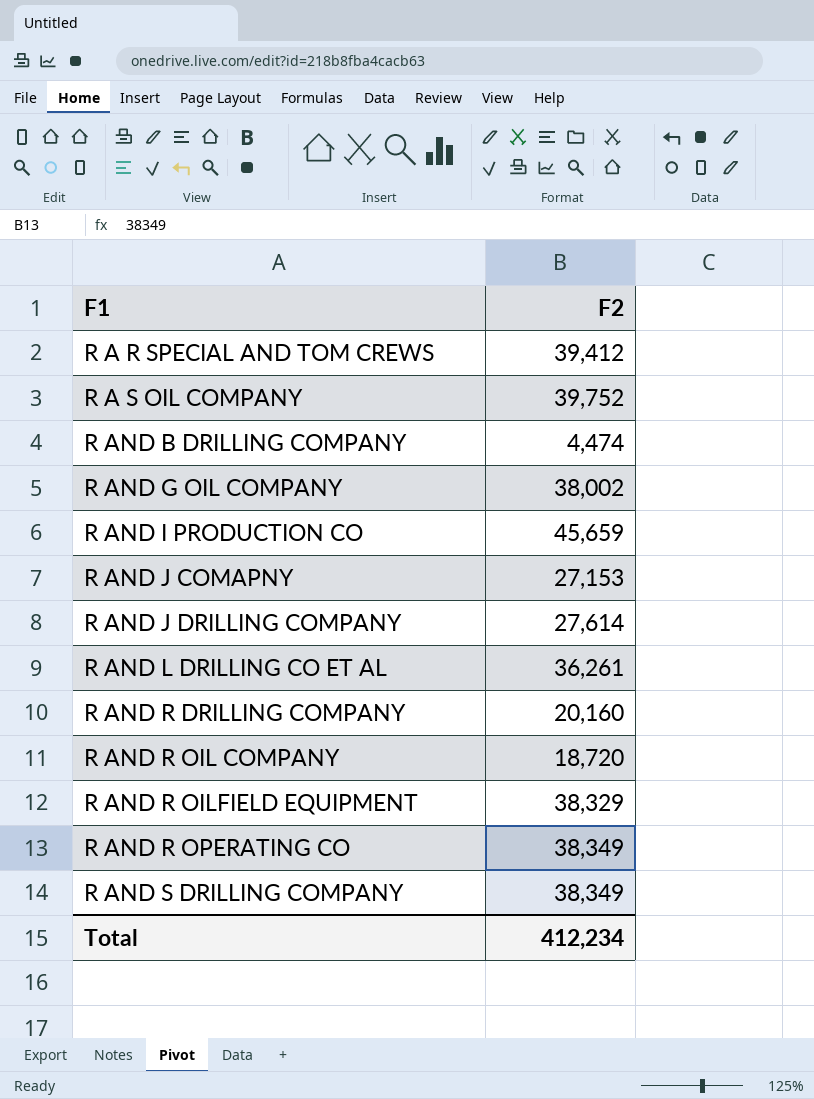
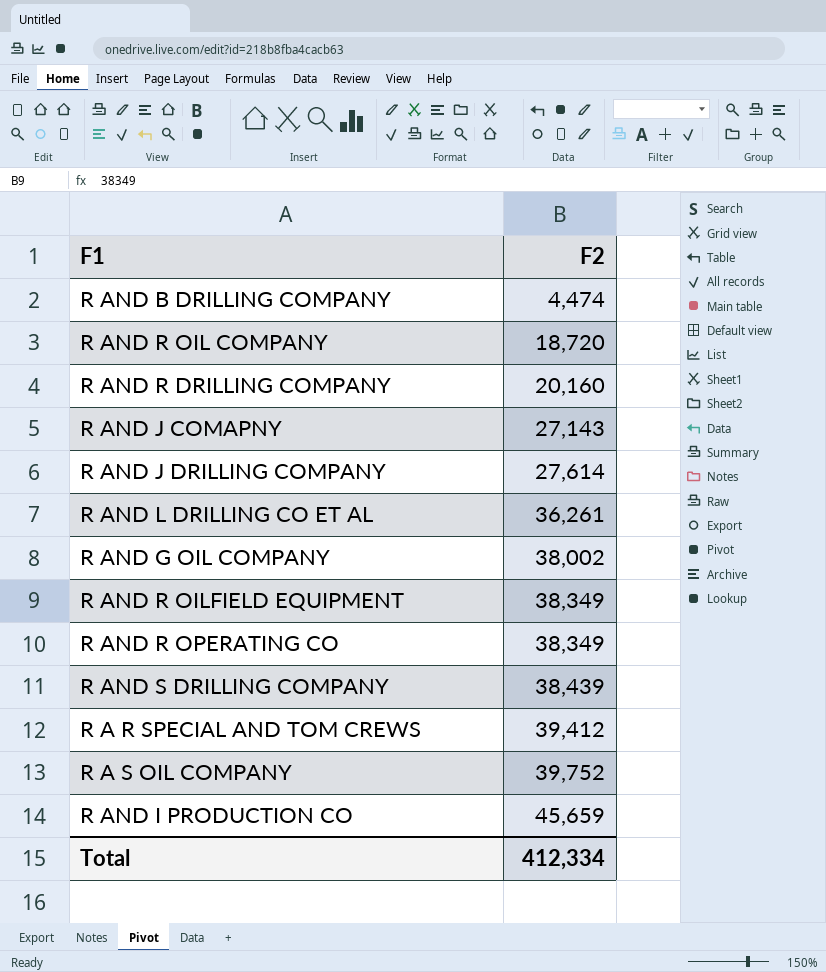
row order: F1 ascending -> F2 ascending
R AND J COMAPNY | F2: 27,153 -> 27,143
R AND R OILFIELD EQUIPMENT | F2: 38,329 -> 38,349
R AND S DRILLING COMPANY | F2: 38,349 -> 38,439
Total | F2: 412,234 -> 412,334

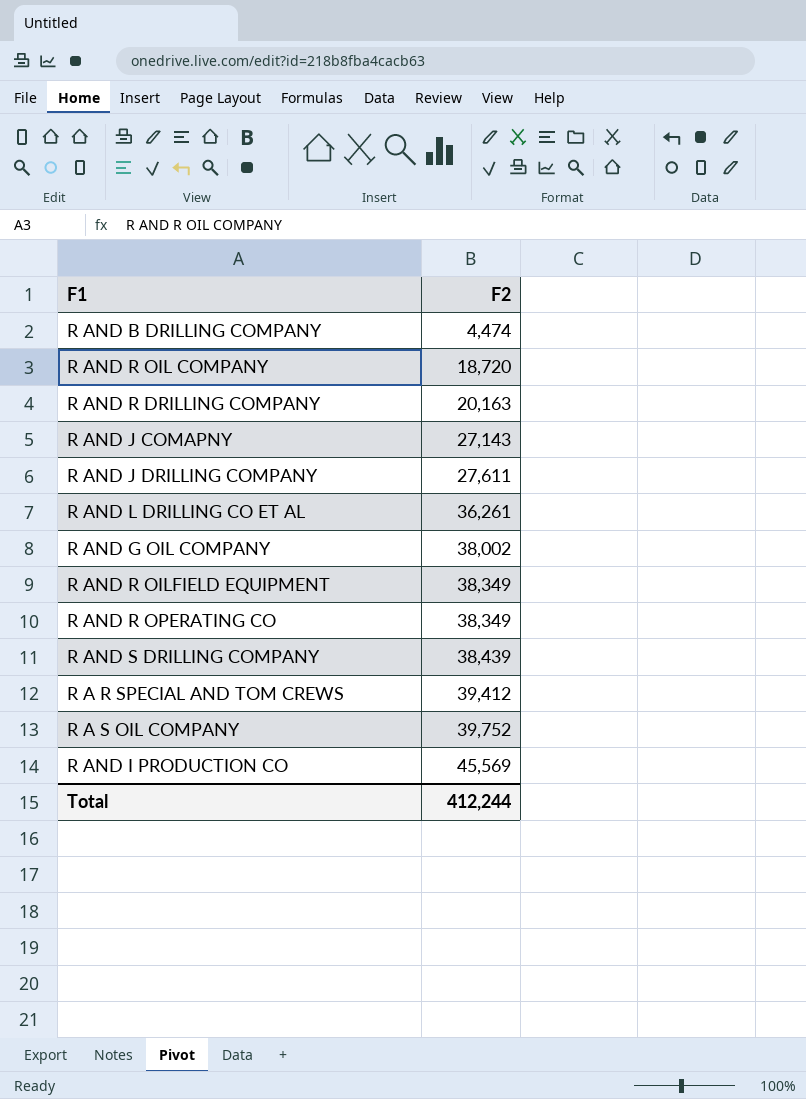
R AND R DRILLING COMPANY | F2: 20,160 -> 20,163
R AND J DRILLING COMPANY | F2: 27,614 -> 27,611
R AND I PRODUCTION CO | F2: 45,659 -> 45,569
Total | F2: 412,334 -> 412,244

